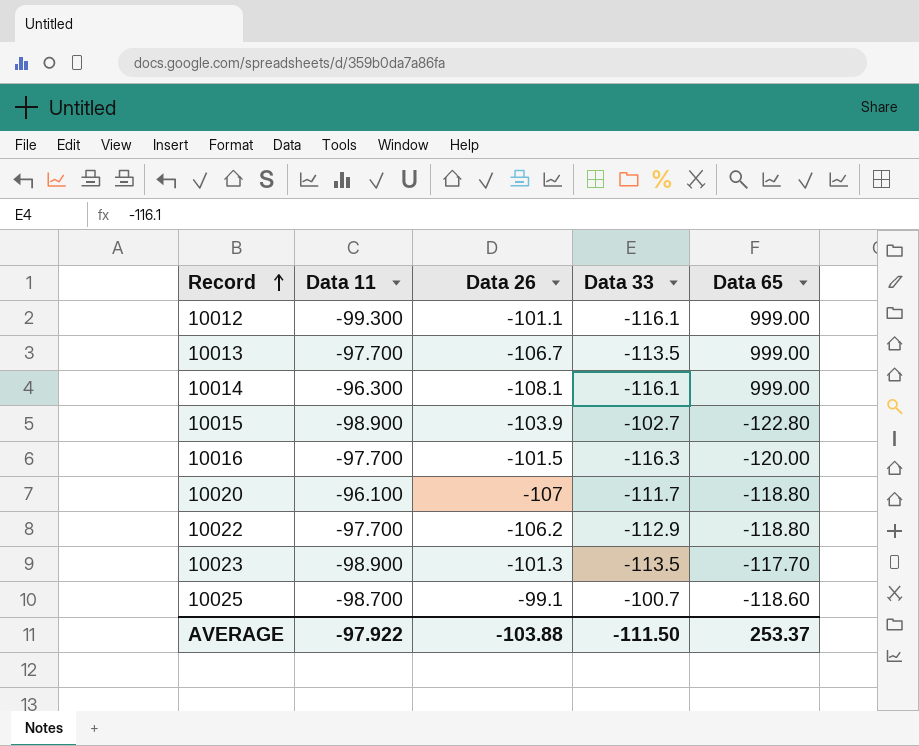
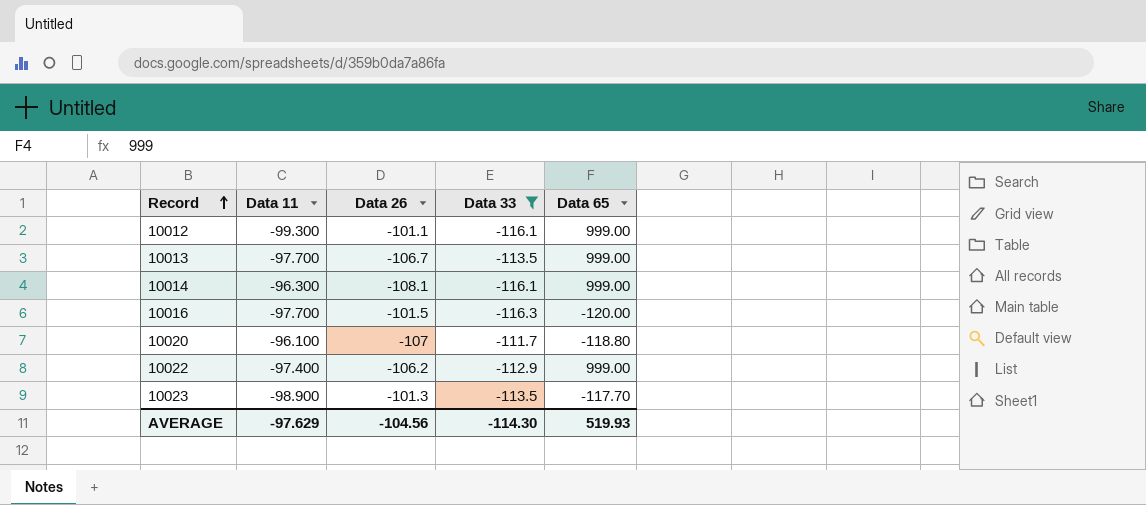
filter: none -> Data 33 <= -111.7
10022 | Data 11: -97.700 -> -97.400
10022 | Data 65: -118.80 -> 999.00
AVERAGE | Data 11: -97.922 -> -97.629
AVERAGE | Data 26: -103.88 -> -104.56
AVERAGE | Data 33: -111.50 -> -114.30
AVERAGE | Data 65: 253.37 -> 519.93

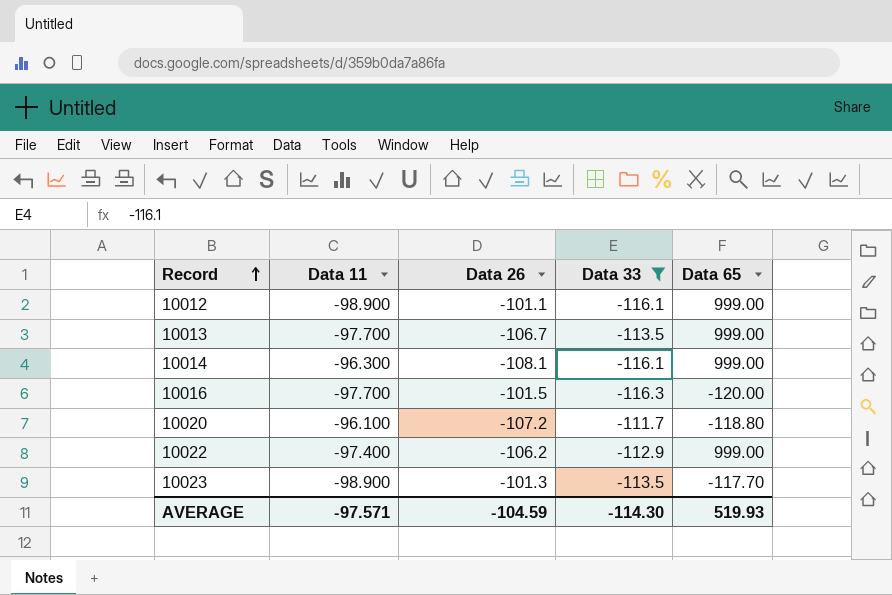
10012 | Data 11: -99.300 -> -98.900
10020 | Data 26: -107 -> -107.2
AVERAGE | Data 11: -97.629 -> -97.571
AVERAGE | Data 26: -104.56 -> -104.59

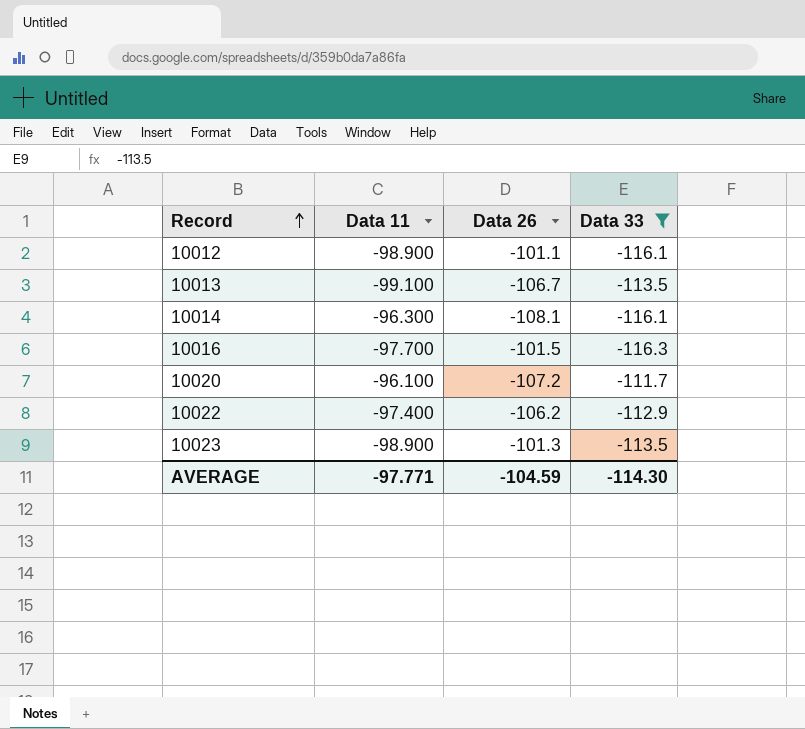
column Data 65 | position: 5 -> none
10013 | Data 11: -97.700 -> -99.100
AVERAGE | Data 11: -97.571 -> -97.771

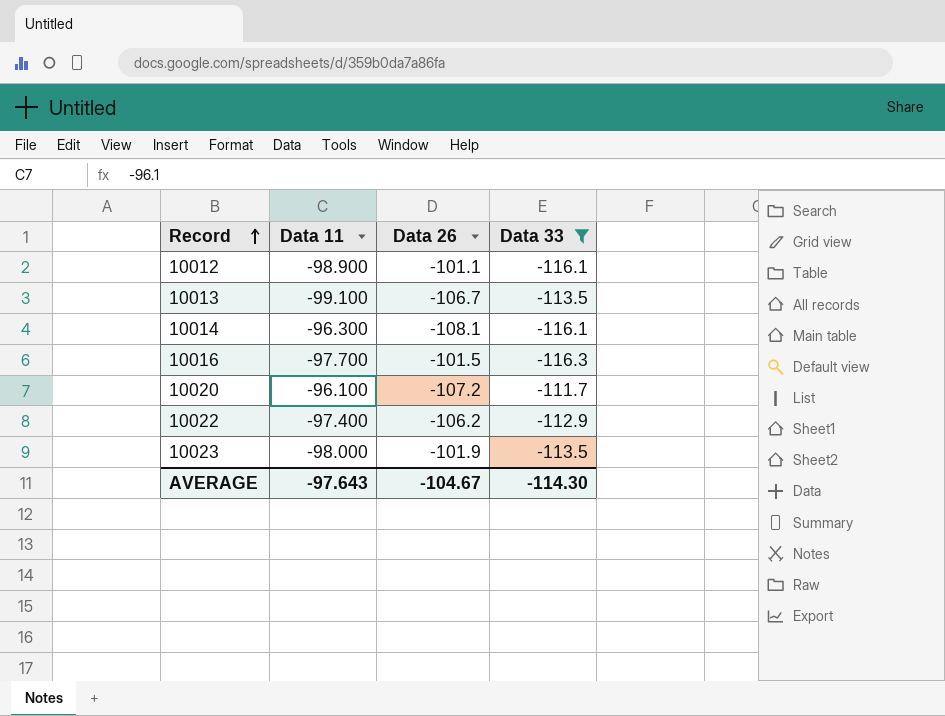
10023 | Data 11: -98.900 -> -98.000
10023 | Data 26: -101.3 -> -101.9
AVERAGE | Data 11: -97.771 -> -97.643
AVERAGE | Data 26: -104.59 -> -104.67

